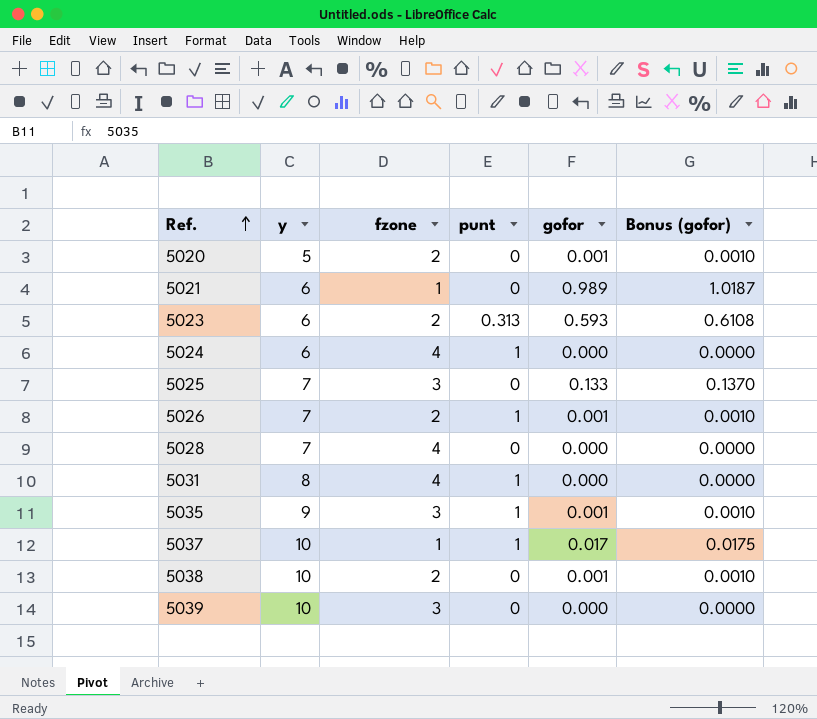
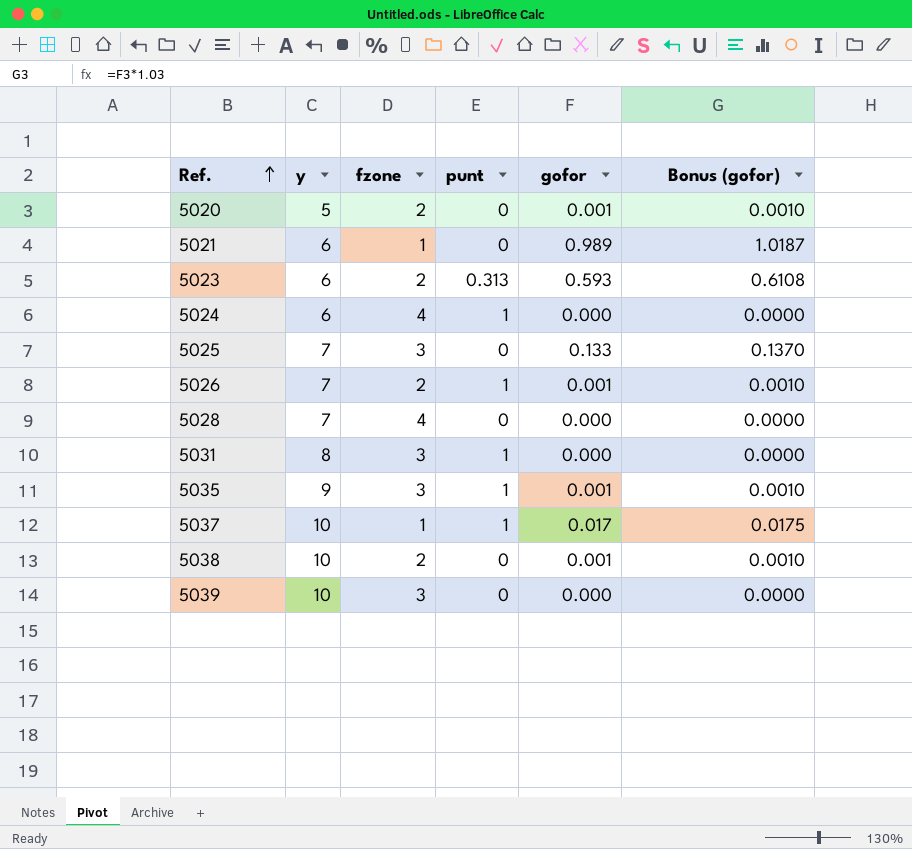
5031 | fzone: 4 -> 3

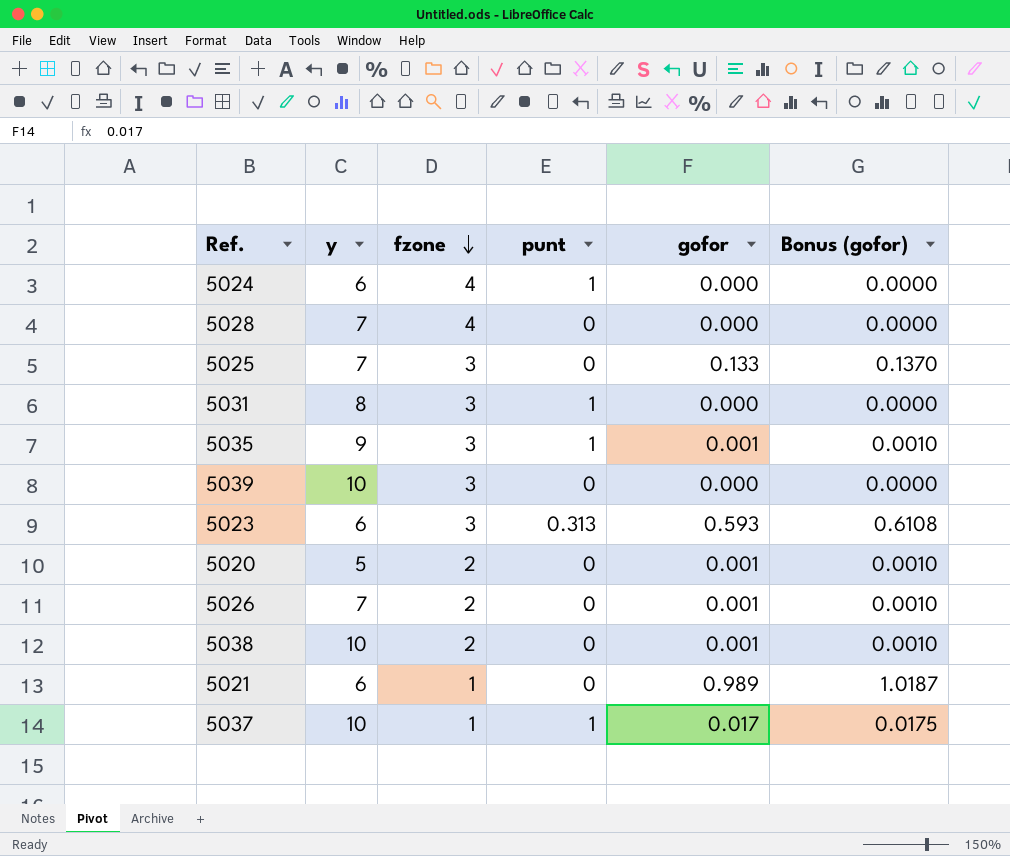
row order: Ref. ascending -> fzone descending
5023 | fzone: 2 -> 3
5026 | punt: 1 -> 0

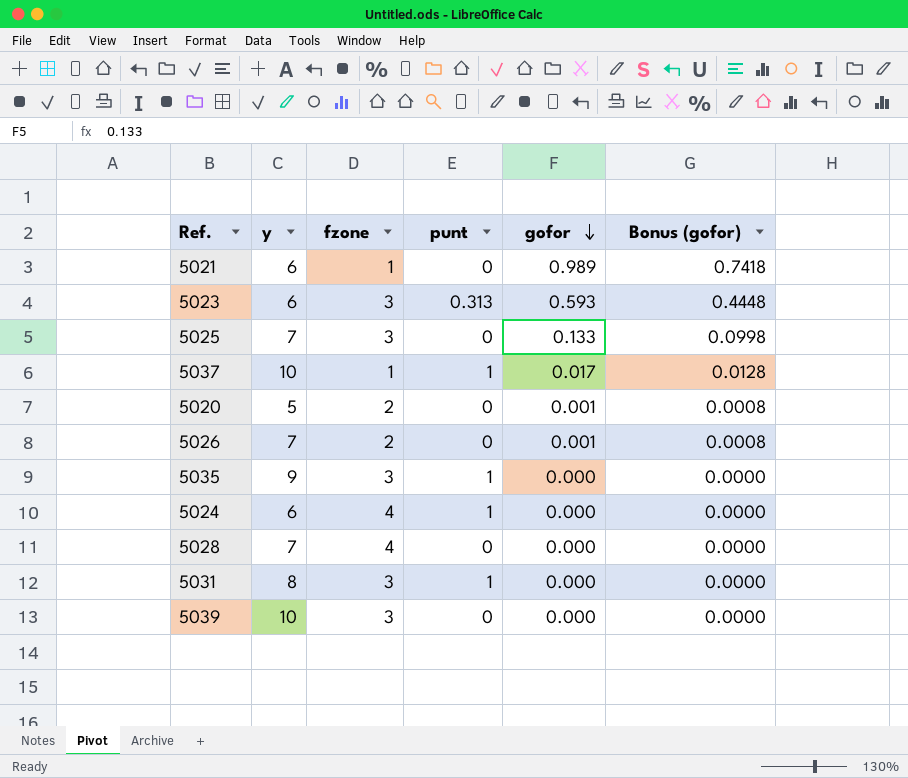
row order: fzone descending -> gofor descending
column Bonus (gofor) | formula: [gofor] * 1.03 -> [gofor] * 0.75
row 5038: 10 | 2 | 0 | 0.001 | 0.0010 -> none
5035 | gofor: 0.001 -> 0.000

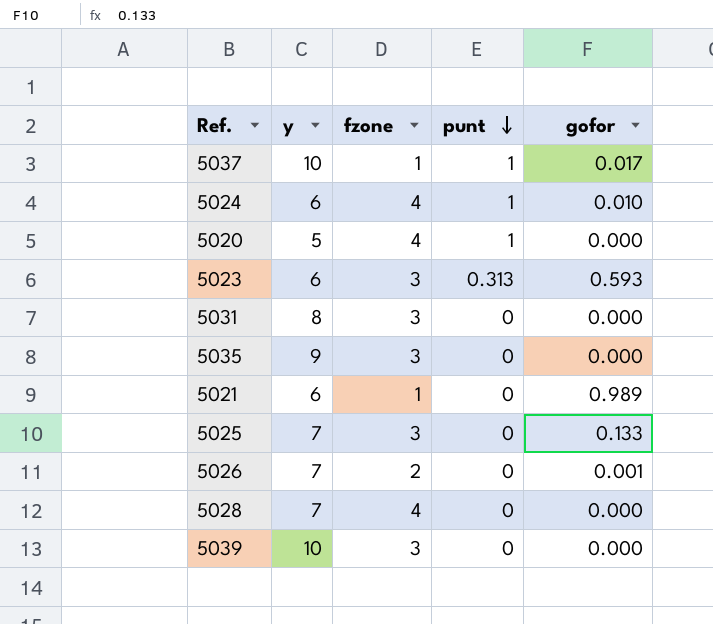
row order: gofor descending -> punt descending
column Bonus (gofor) | formula: [gofor] * 0.75 -> none
5024 | gofor: 0.000 -> 0.010
5020 | fzone: 2 -> 4
5020 | punt: 0 -> 1
5020 | gofor: 0.001 -> 0.000
5031 | punt: 1 -> 0
5035 | punt: 1 -> 0

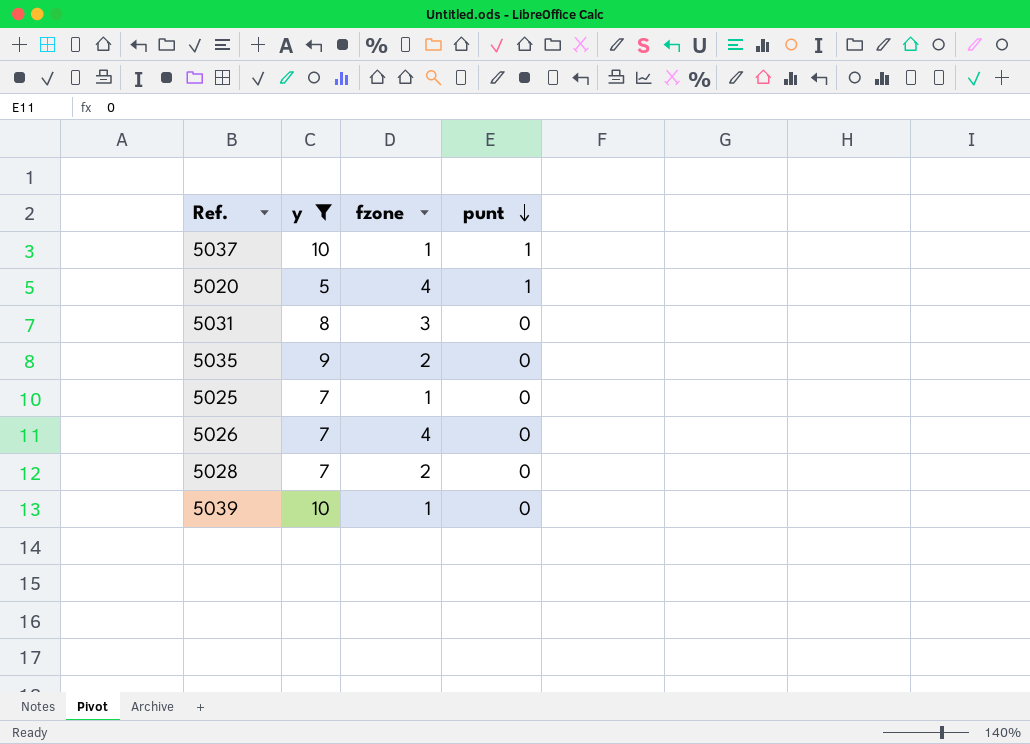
filter: none -> y != 6
column gofor | position: 5 -> none
5035 | fzone: 3 -> 2
5025 | fzone: 3 -> 1
5026 | fzone: 2 -> 4
5028 | fzone: 4 -> 2
5039 | fzone: 3 -> 1

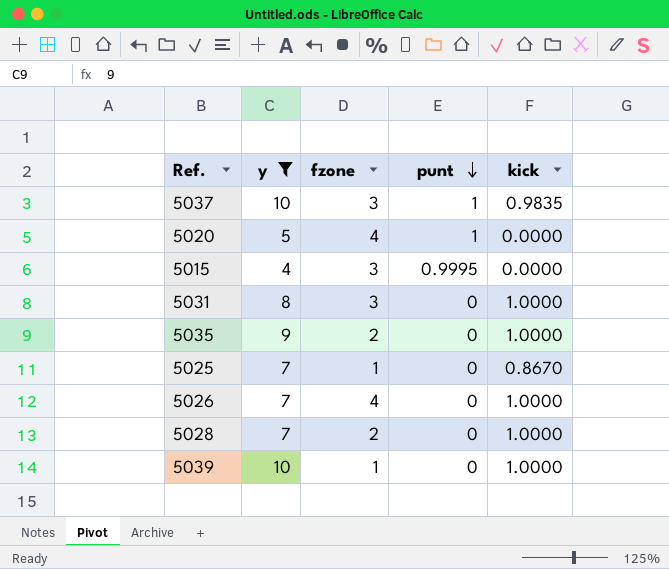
column kick | position: none -> 5
5037 | fzone: 1 -> 3
row 5015: none -> 4 | 3 | 0.9995 | 0.0000

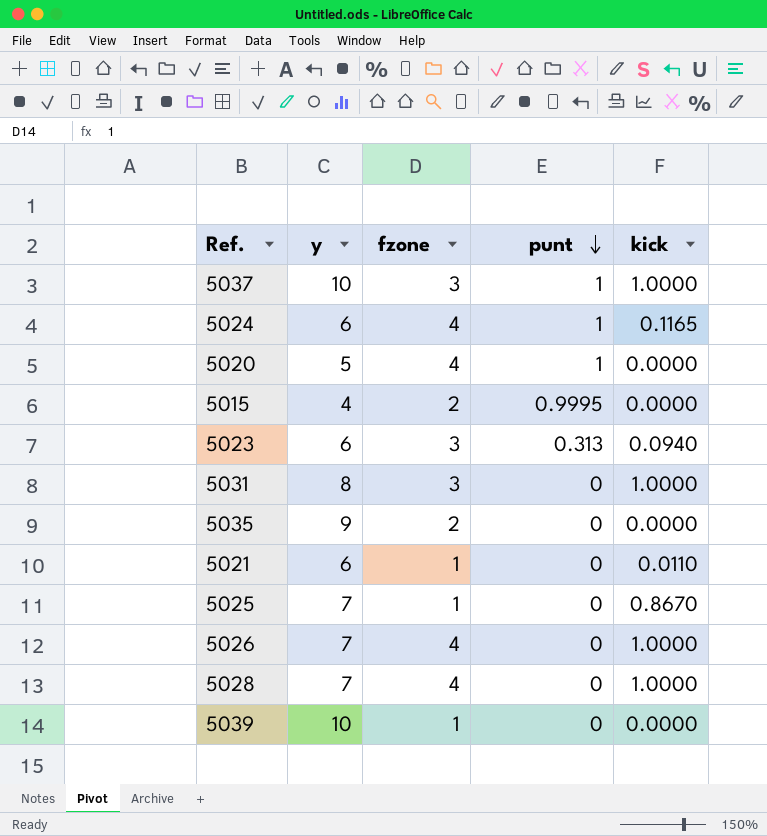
filter: y != 6 -> none
5037 | kick: 0.9835 -> 1.0000
5015 | fzone: 3 -> 2
5035 | kick: 1.0000 -> 0.0000
5028 | fzone: 2 -> 4
5039 | kick: 1.0000 -> 0.0000

